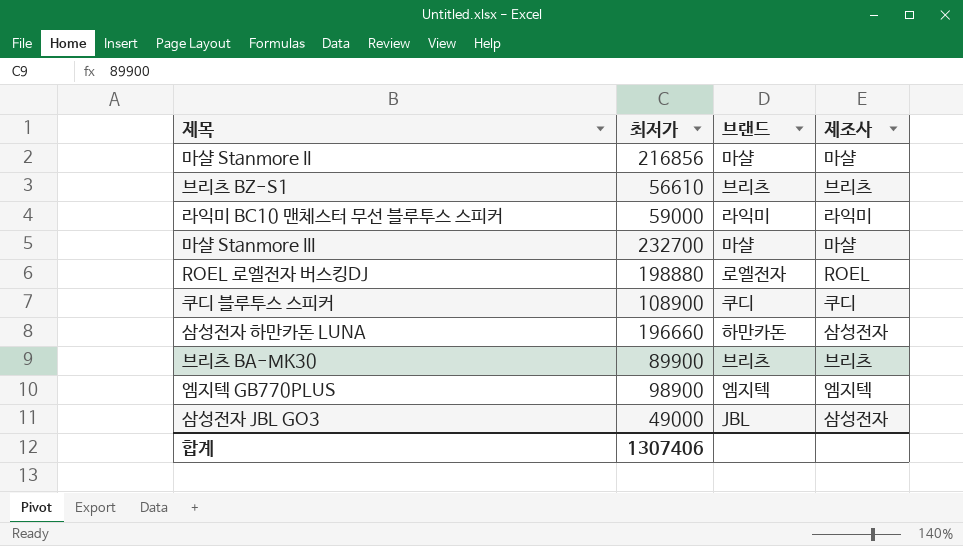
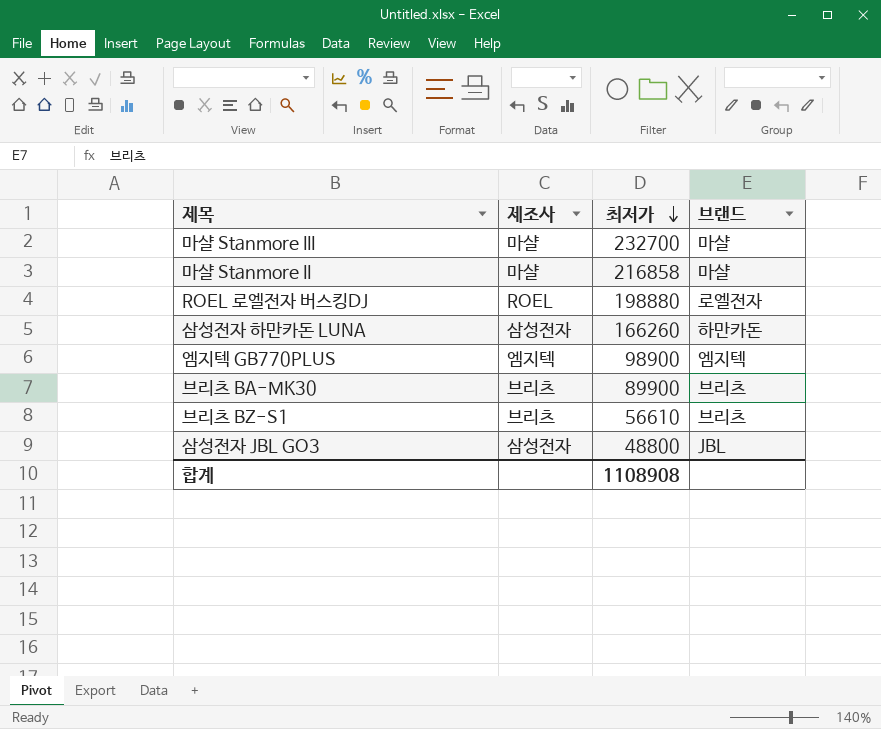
row order: none -> 최저가 descending
column 제조사 | position: 4 -> 2
row 라익미 BC10 맨체스터 무선 블루투스 스피커: 59000 | 라익미 | 라익미 -> none
row 쿠디 블루투스 스피커: 108900 | 쿠디 | 쿠디 -> none
마샬 Stanmore II | 최저가: 216856 -> 216858
삼성전자 하만카돈 LUNA | 최저가: 196660 -> 166260
삼성전자 JBL GO3 | 최저가: 49000 -> 48800
합계 | 최저가: 1307406 -> 1108908

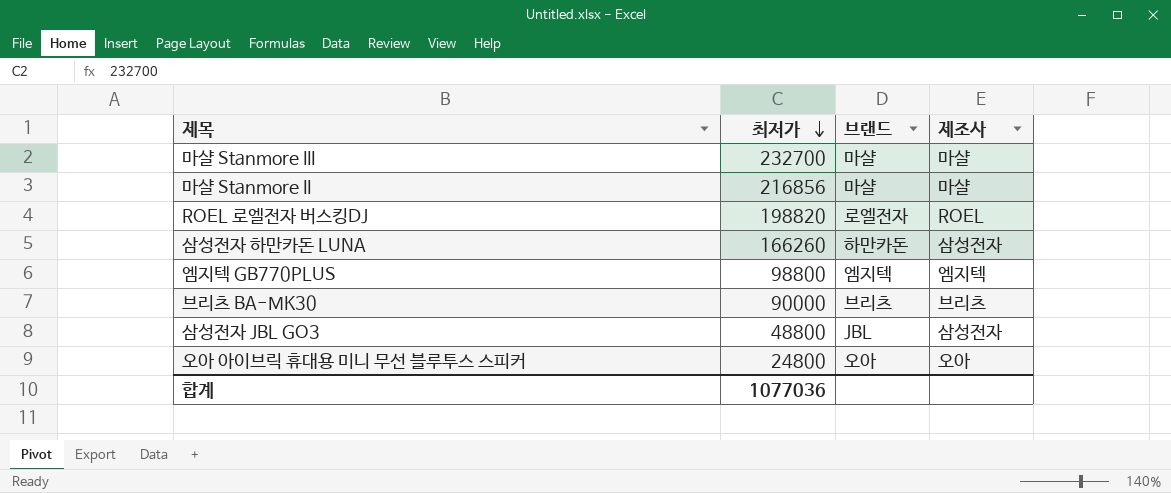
column 제조사 | position: 2 -> 4
row 브리츠 BZ-S1: 브리츠 | 56610 | 브리츠 -> none
마샬 Stanmore II | 최저가: 216858 -> 216856
ROEL 로엘전자 버스킹DJ | 최저가: 198880 -> 198820
엠지텍 GB770PLUS | 최저가: 98900 -> 98800
브리츠 BA-MK30 | 최저가: 89900 -> 90000
row 오아 아이브릭 휴대용 미니 무선 블루투스 스피커: none -> 24800 | 오아 | 오아
합계 | 최저가: 1108908 -> 1077036

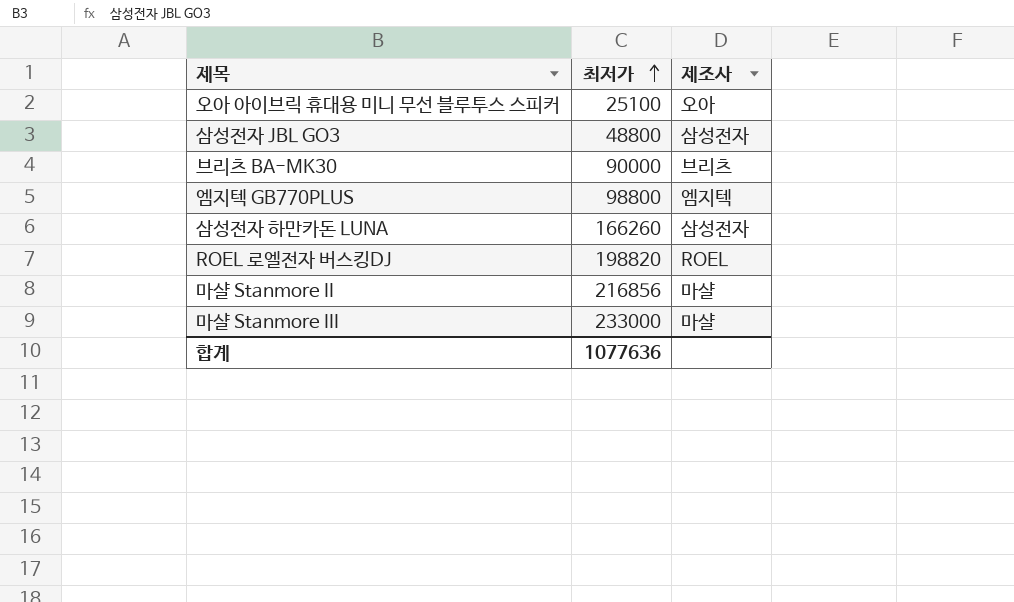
row order: 최저가 descending -> 최저가 ascending
column 브랜드 | position: 3 -> none
오아 아이브릭 휴대용 미니 무선 블루투스 스피커 | 최저가: 24800 -> 25100
마샬 Stanmore III | 최저가: 232700 -> 233000
합계 | 최저가: 1077036 -> 1077636

